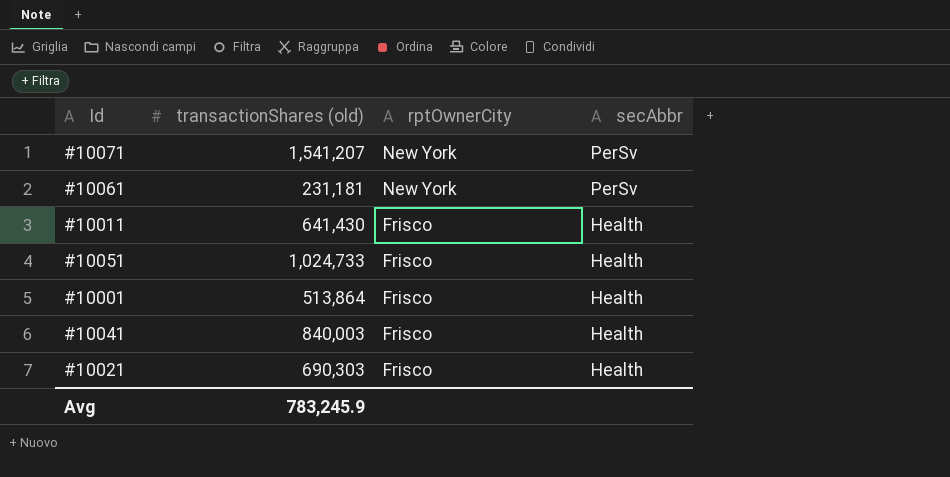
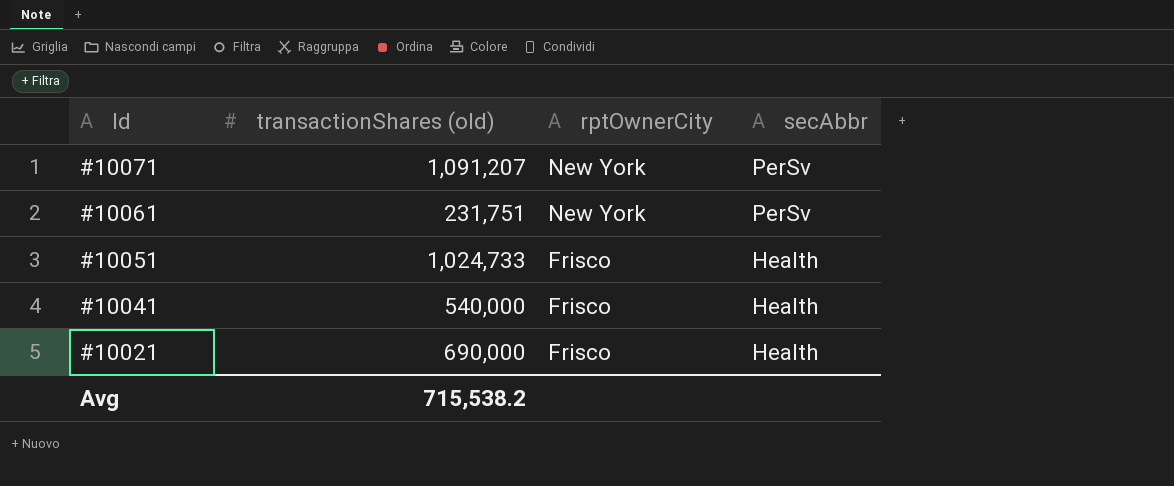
row #10011: 641,430 | Frisco | Health -> none
row #10001: 513,864 | Frisco | Health -> none
#10071 | transactionShares (old): 1,541,207 -> 1,091,207
#10061 | transactionShares (old): 231,181 -> 231,751
#10041 | transactionShares (old): 840,003 -> 540,000
#10021 | transactionShares (old): 690,303 -> 690,000
Avg | transactionShares (old): 783,245.9 -> 715,538.2

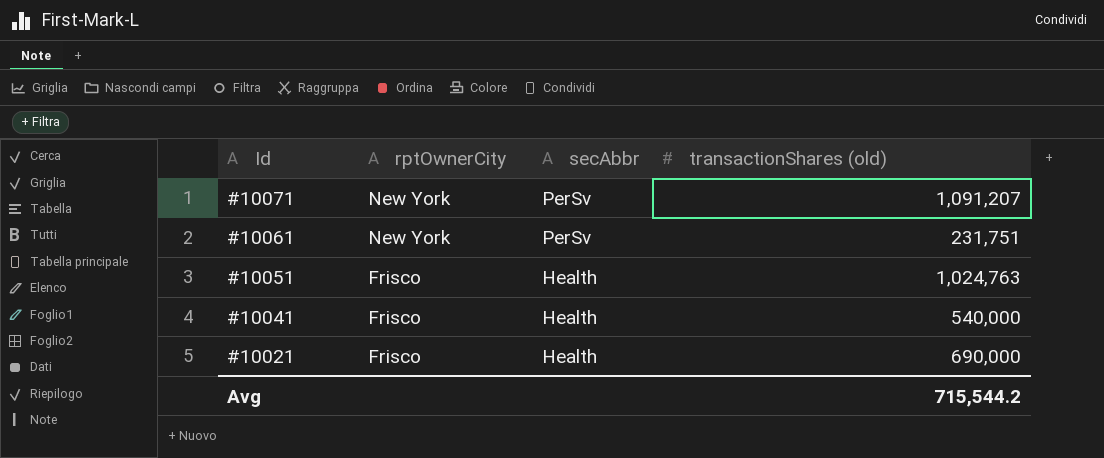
column transactionShares (old) | position: 2 -> 4
#10051 | transactionShares (old): 1,024,733 -> 1,024,763
Avg | transactionShares (old): 715,538.2 -> 715,544.2

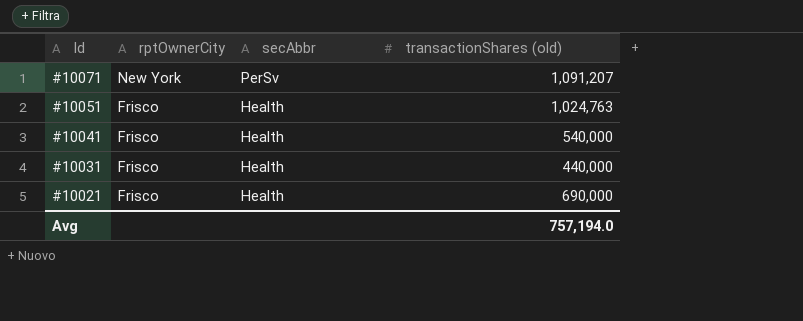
row #10061: New York | PerSv | 231,751 -> none
row #10031: none -> Frisco | Health | 440,000
Avg | transactionShares (old): 715,544.2 -> 757,194.0

